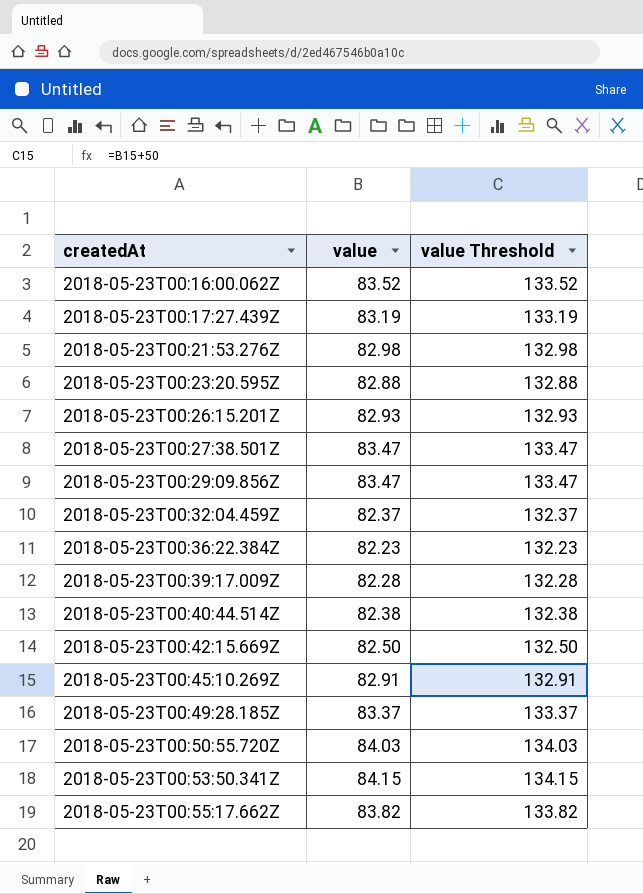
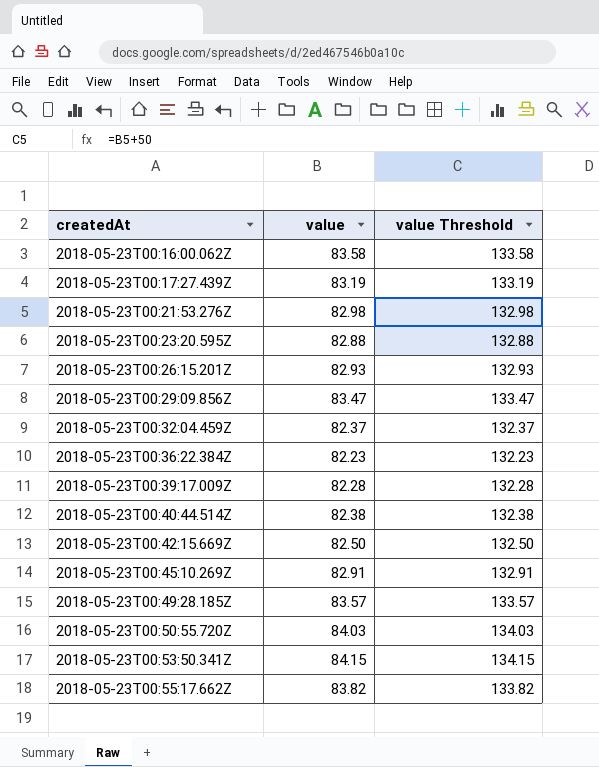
row 2018-05-23T00:27:38.501Z: 83.47 | 133.47 -> none
2018-05-23T00:16:00.062Z | value: 83.52 -> 83.58
2018-05-23T00:16:00.062Z | value Threshold: 133.52 -> 133.58
2018-05-23T00:49:28.185Z | value: 83.37 -> 83.57
2018-05-23T00:49:28.185Z | value Threshold: 133.37 -> 133.57

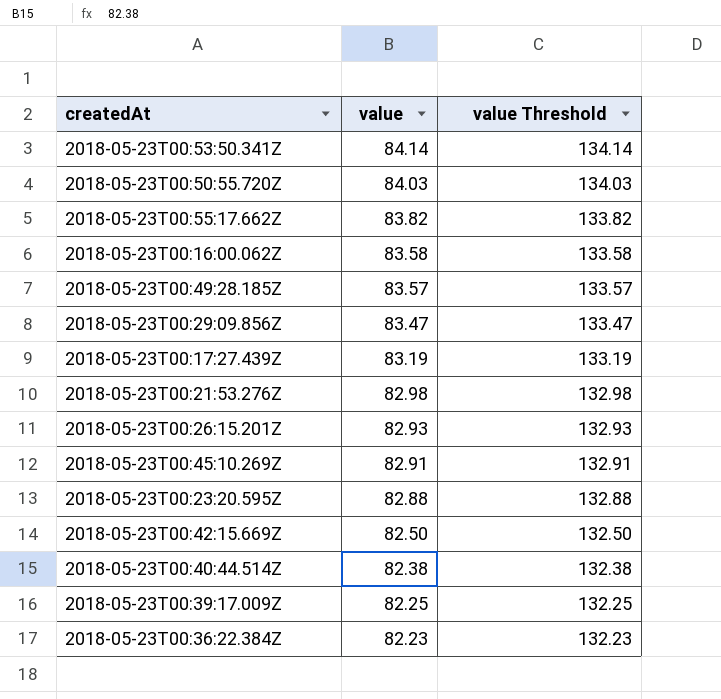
row order: createdAt ascending -> value descending
row 2018-05-23T00:32:04.459Z: 82.37 | 132.37 -> none
2018-05-23T00:53:50.341Z | value: 84.15 -> 84.14
2018-05-23T00:53:50.341Z | value Threshold: 134.15 -> 134.14
2018-05-23T00:39:17.009Z | value: 82.28 -> 82.25
2018-05-23T00:39:17.009Z | value Threshold: 132.28 -> 132.25

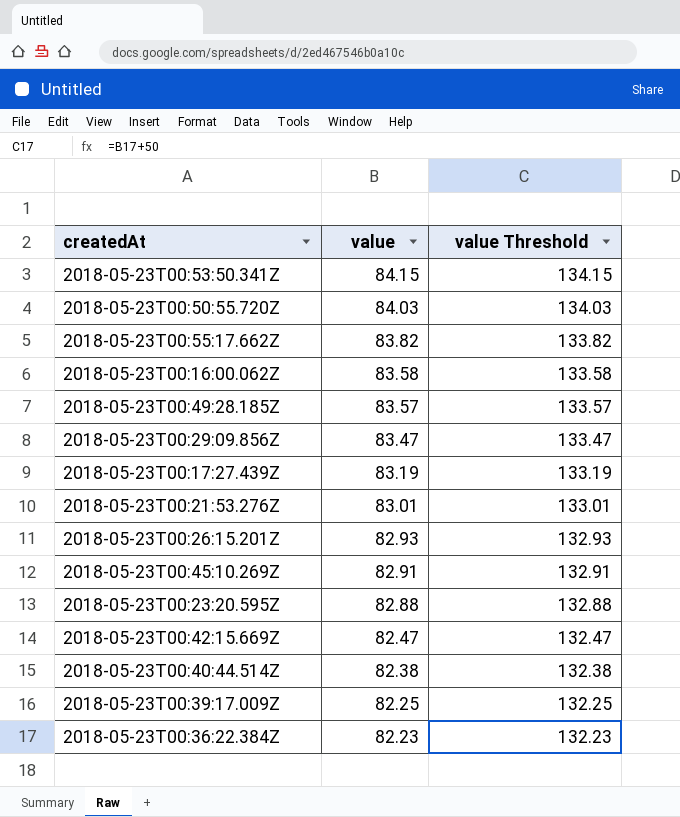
2018-05-23T00:53:50.341Z | value: 84.14 -> 84.15
2018-05-23T00:53:50.341Z | value Threshold: 134.14 -> 134.15
2018-05-23T00:21:53.276Z | value: 82.98 -> 83.01
2018-05-23T00:21:53.276Z | value Threshold: 132.98 -> 133.01
2018-05-23T00:42:15.669Z | value: 82.50 -> 82.47
2018-05-23T00:42:15.669Z | value Threshold: 132.50 -> 132.47

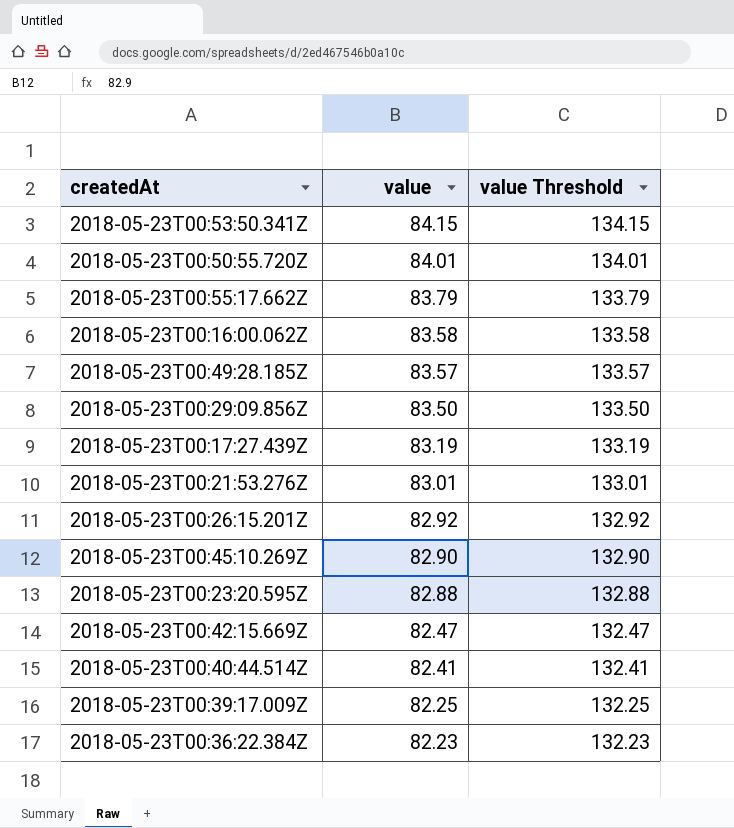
2018-05-23T00:50:55.720Z | value: 84.03 -> 84.01
2018-05-23T00:50:55.720Z | value Threshold: 134.03 -> 134.01
2018-05-23T00:55:17.662Z | value: 83.82 -> 83.79
2018-05-23T00:55:17.662Z | value Threshold: 133.82 -> 133.79
2018-05-23T00:29:09.856Z | value: 83.47 -> 83.50
2018-05-23T00:29:09.856Z | value Threshold: 133.47 -> 133.50
2018-05-23T00:26:15.201Z | value: 82.93 -> 82.92
2018-05-23T00:26:15.201Z | value Threshold: 132.93 -> 132.92
2018-05-23T00:45:10.269Z | value: 82.91 -> 82.90
2018-05-23T00:45:10.269Z | value Threshold: 132.91 -> 132.90
2018-05-23T00:40:44.514Z | value: 82.38 -> 82.41
2018-05-23T00:40:44.514Z | value Threshold: 132.38 -> 132.41

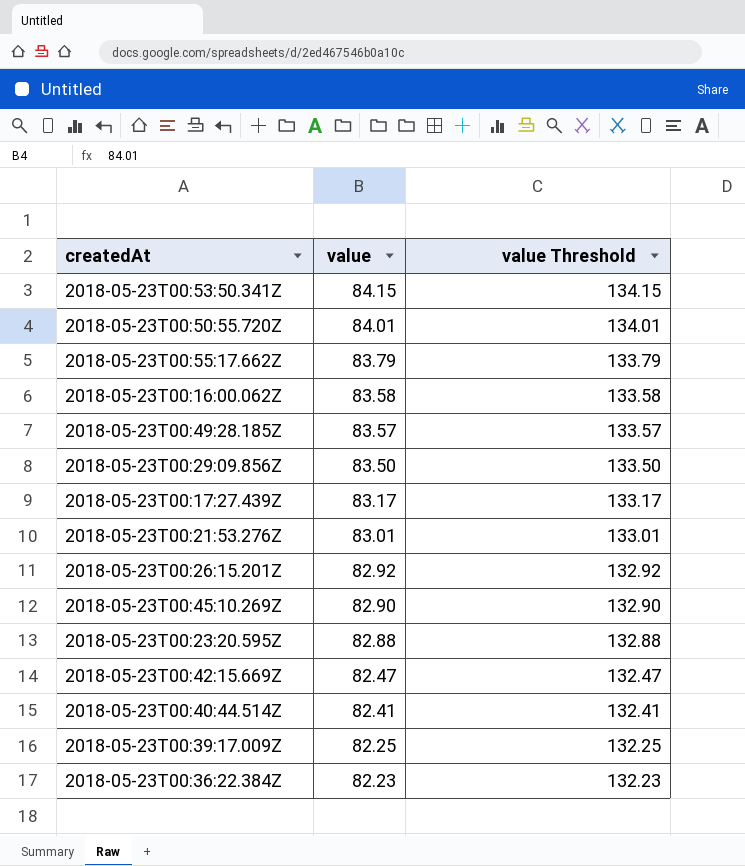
2018-05-23T00:17:27.439Z | value: 83.19 -> 83.17
2018-05-23T00:17:27.439Z | value Threshold: 133.19 -> 133.17

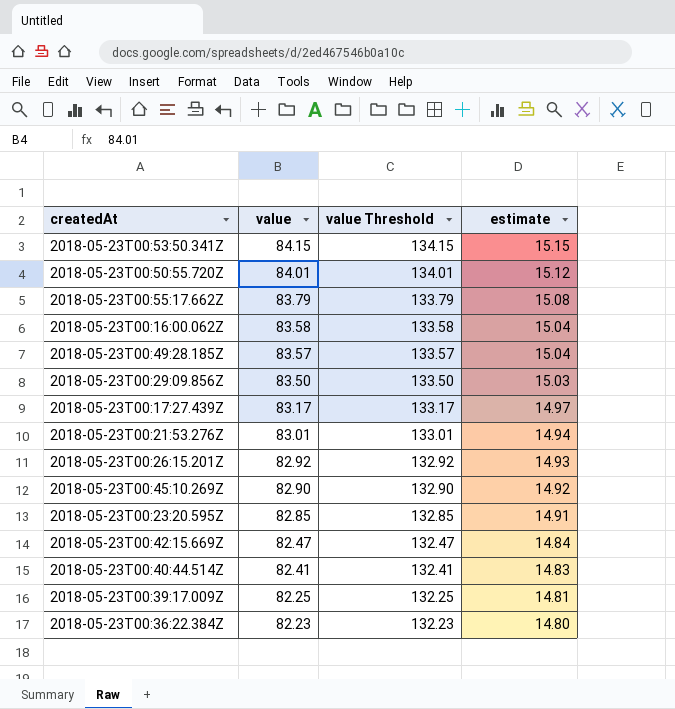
column estimate | formula: none -> [value] * 0.18
2018-05-23T00:23:20.595Z | value: 82.88 -> 82.85
2018-05-23T00:23:20.595Z | value Threshold: 132.88 -> 132.85

